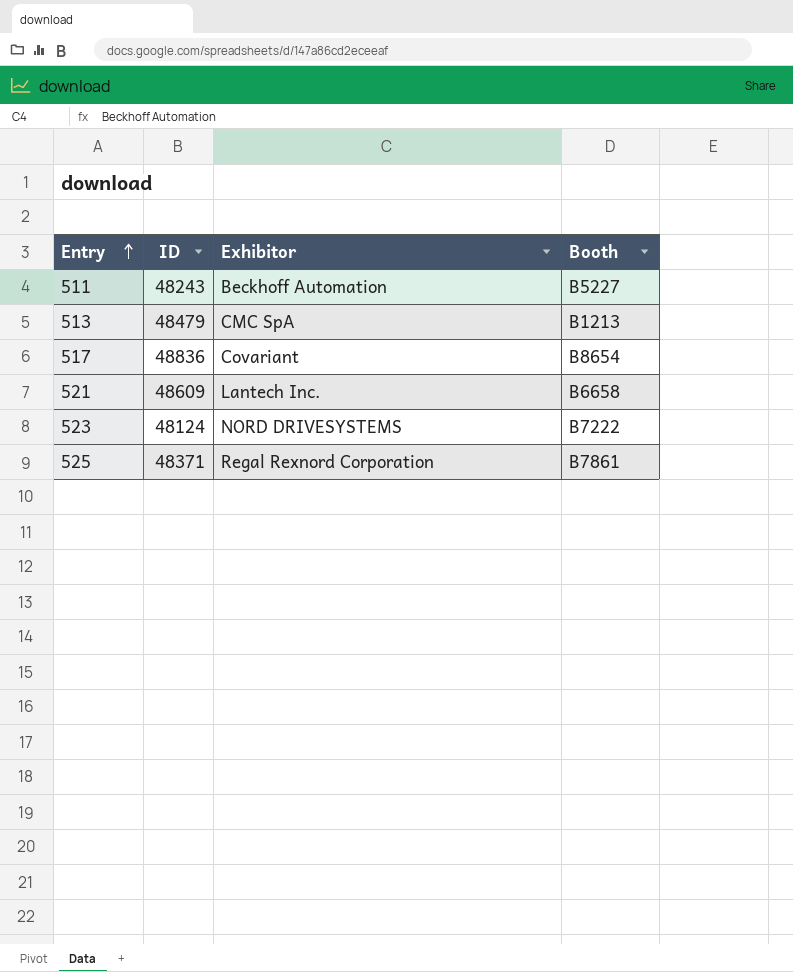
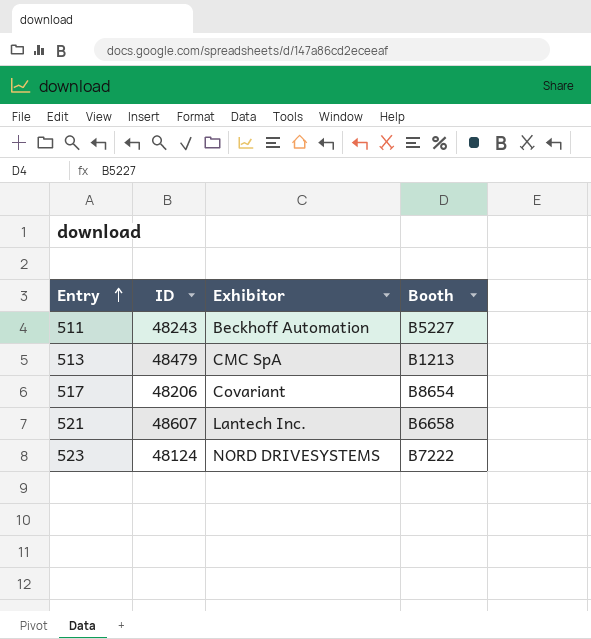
row 525: 48371 | Regal Rexnord Corporation | B7861 -> none
517 | ID: 48836 -> 48206
521 | ID: 48609 -> 48607

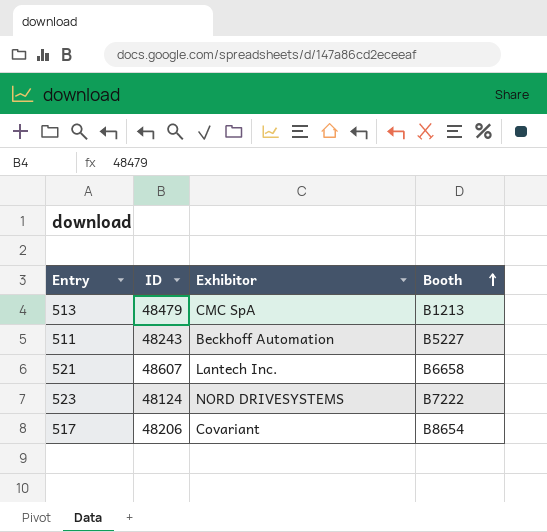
row order: Entry ascending -> Booth ascending

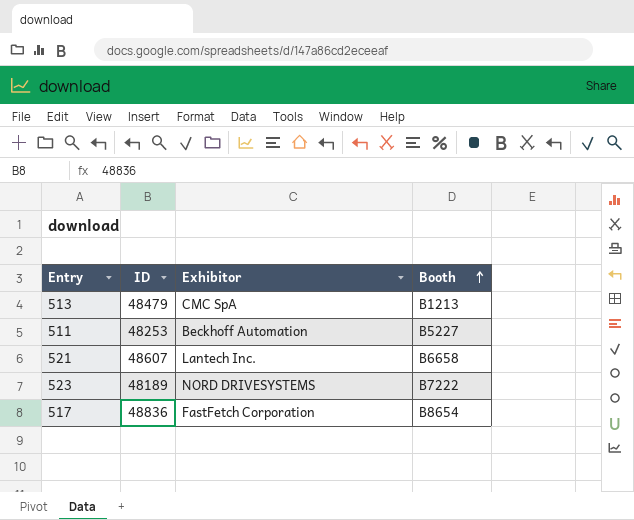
511 | ID: 48243 -> 48253
523 | ID: 48124 -> 48189
517 | ID: 48206 -> 48836
517 | Exhibitor: Covariant -> FastFetch Corporation

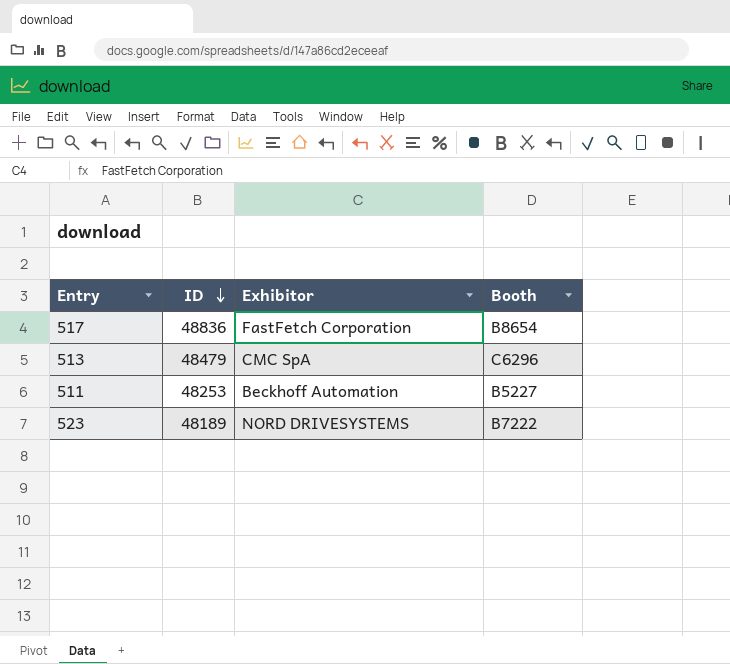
row order: Booth ascending -> ID descending
row 521: 48607 | Lantech Inc. | B6658 -> none
513 | Booth: B1213 -> C6296

